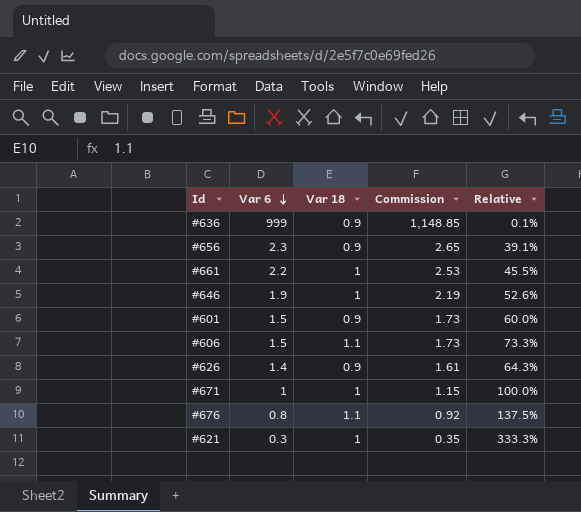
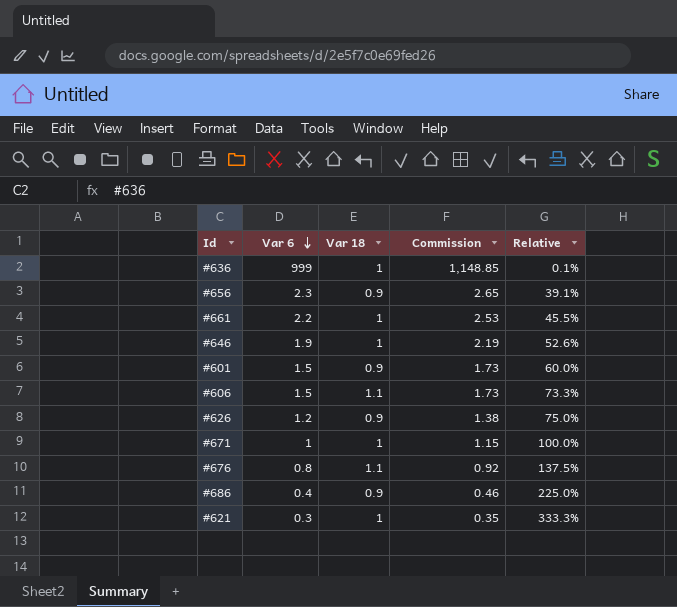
#636 | Var 18: 0.9 -> 1
#626 | Var 6: 1.4 -> 1.2
#626 | Commission: 1.61 -> 1.38
#626 | Relative: 64.3% -> 75.0%
row #686: none -> 0.4 | 0.9 | 0.46 | 225.0%

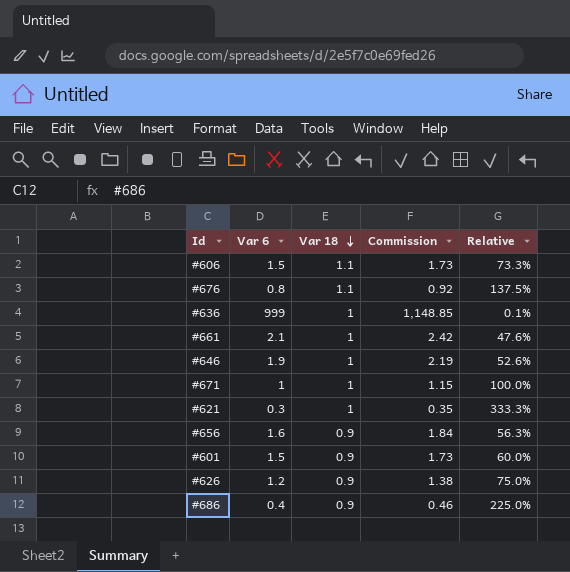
row order: Var 6 descending -> Var 18 descending
#661 | Var 6: 2.2 -> 2.1
#661 | Commission: 2.53 -> 2.42
#661 | Relative: 45.5% -> 47.6%
#656 | Var 6: 2.3 -> 1.6
#656 | Commission: 2.65 -> 1.84
#656 | Relative: 39.1% -> 56.3%

